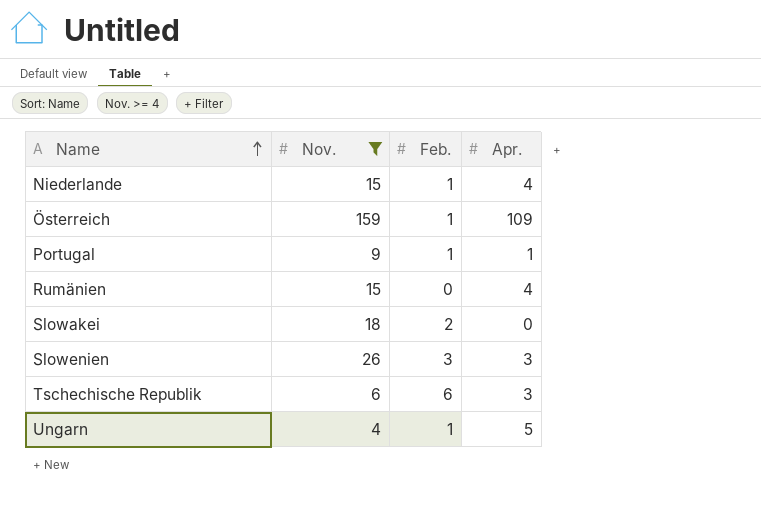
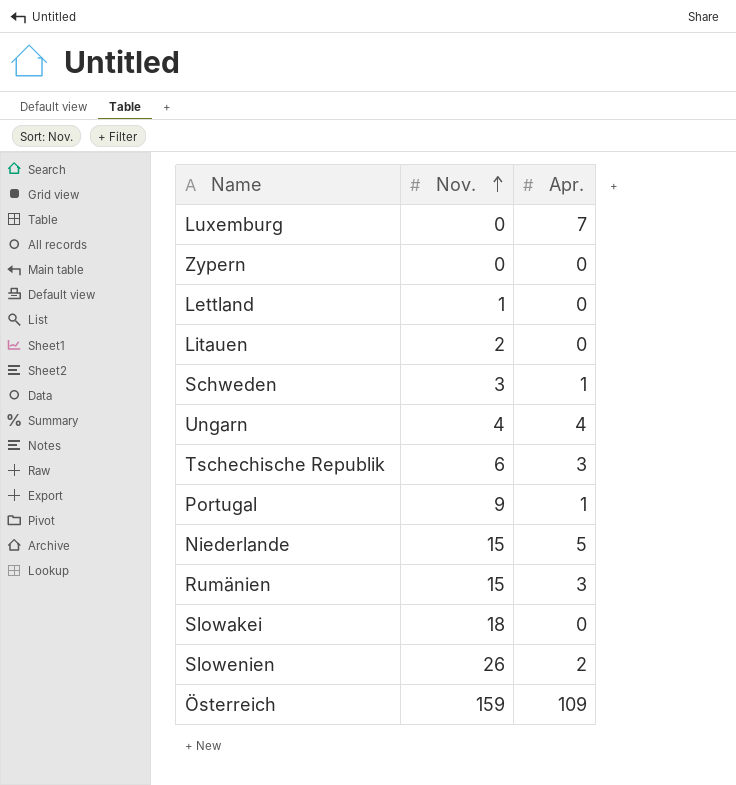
filter: Nov. >= 4 -> none
row order: Name ascending -> Nov. ascending
column Feb. | position: 3 -> none
Ungarn | Apr.: 5 -> 4
Niederlande | Apr.: 4 -> 5
Rumänien | Apr.: 4 -> 3
Slowenien | Apr.: 3 -> 2

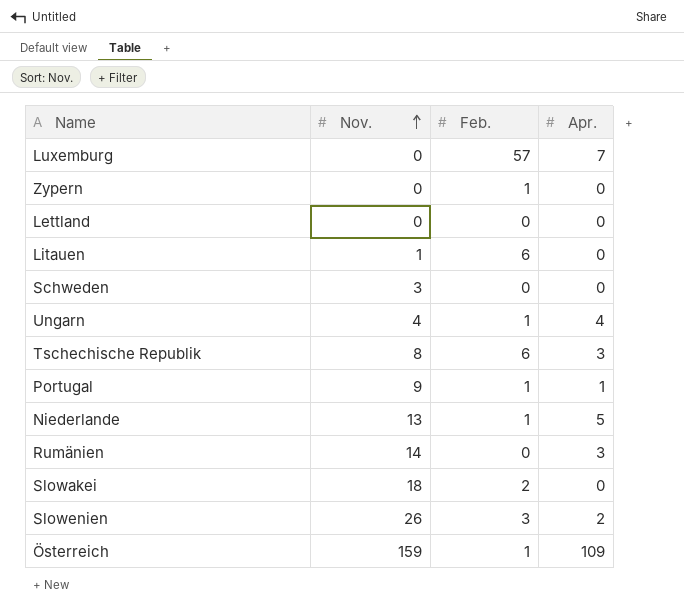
column Feb. | position: none -> 3
Lettland | Nov.: 1 -> 0
Litauen | Nov.: 2 -> 1
Schweden | Apr.: 1 -> 0
Tschechische Republik | Nov.: 6 -> 8
Niederlande | Nov.: 15 -> 13
Rumänien | Nov.: 15 -> 14

